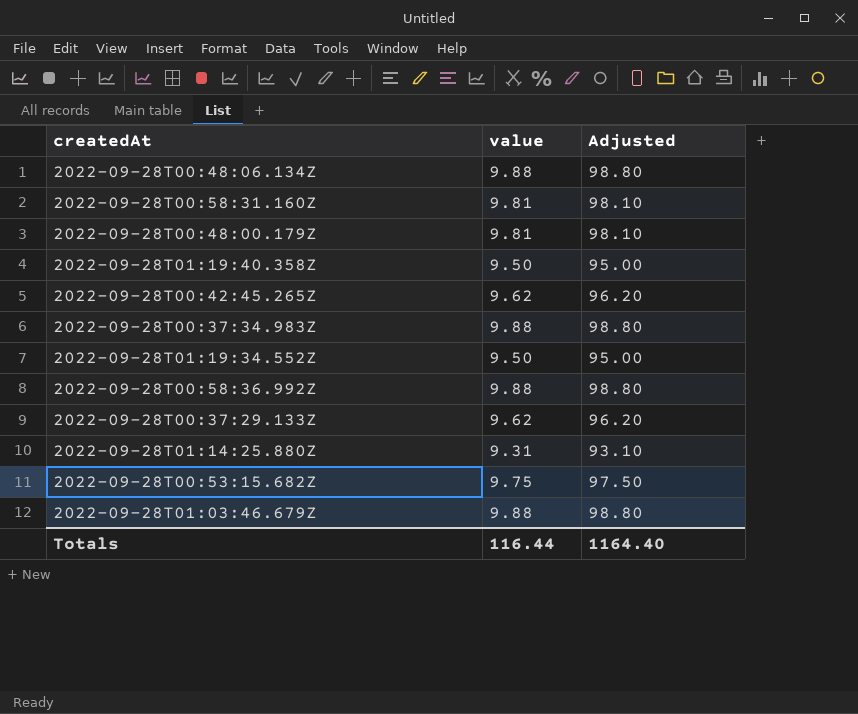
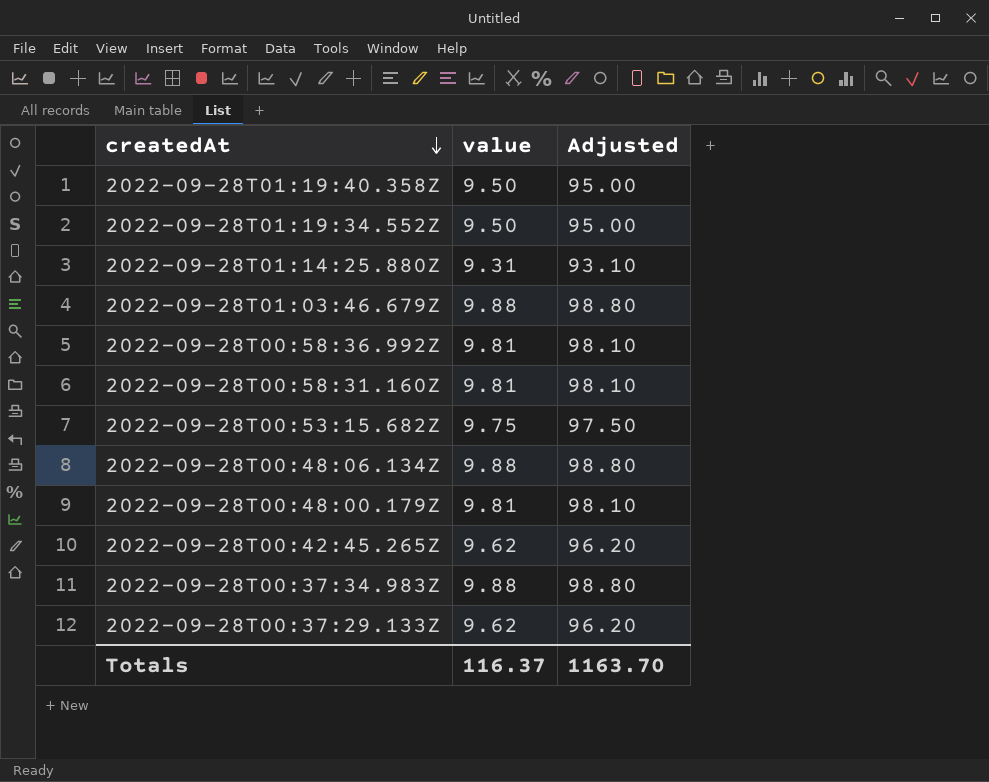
row order: none -> createdAt descending
2022-09-28T00:58:36.992Z | value: 9.88 -> 9.81
2022-09-28T00:58:36.992Z | Adjusted: 98.80 -> 98.10
Totals | value: 116.44 -> 116.37
Totals | Adjusted: 1164.40 -> 1163.70

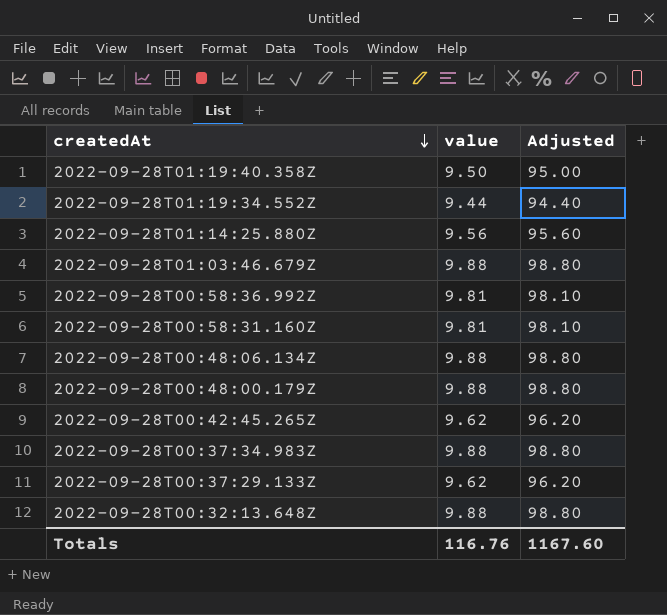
row 2022-09-28T00:53:15.682Z: 9.75 | 97.50 -> none
2022-09-28T01:19:34.552Z | value: 9.50 -> 9.44
2022-09-28T01:19:34.552Z | Adjusted: 95.00 -> 94.40
2022-09-28T01:14:25.880Z | value: 9.31 -> 9.56
2022-09-28T01:14:25.880Z | Adjusted: 93.10 -> 95.60
2022-09-28T00:48:00.179Z | value: 9.81 -> 9.88
2022-09-28T00:48:00.179Z | Adjusted: 98.10 -> 98.80
row 2022-09-28T00:32:13.648Z: none -> 9.88 | 98.80
Totals | value: 116.37 -> 116.76
Totals | Adjusted: 1163.70 -> 1167.60

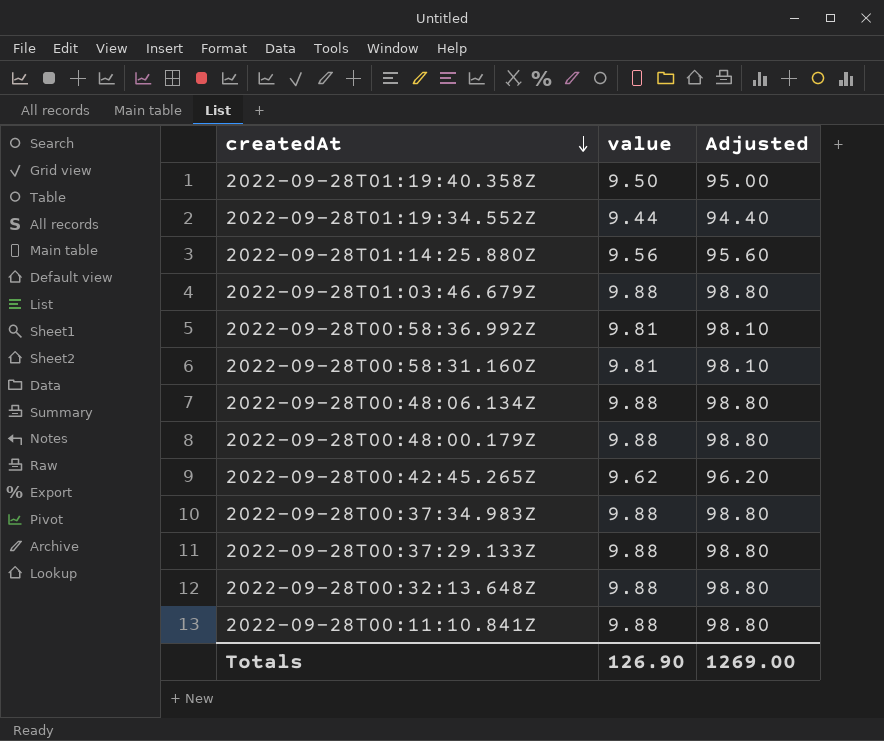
2022-09-28T00:37:29.133Z | value: 9.62 -> 9.88
2022-09-28T00:37:29.133Z | Adjusted: 96.20 -> 98.80
row 2022-09-28T00:11:10.841Z: none -> 9.88 | 98.80
Totals | value: 116.76 -> 126.90
Totals | Adjusted: 1167.60 -> 1269.00

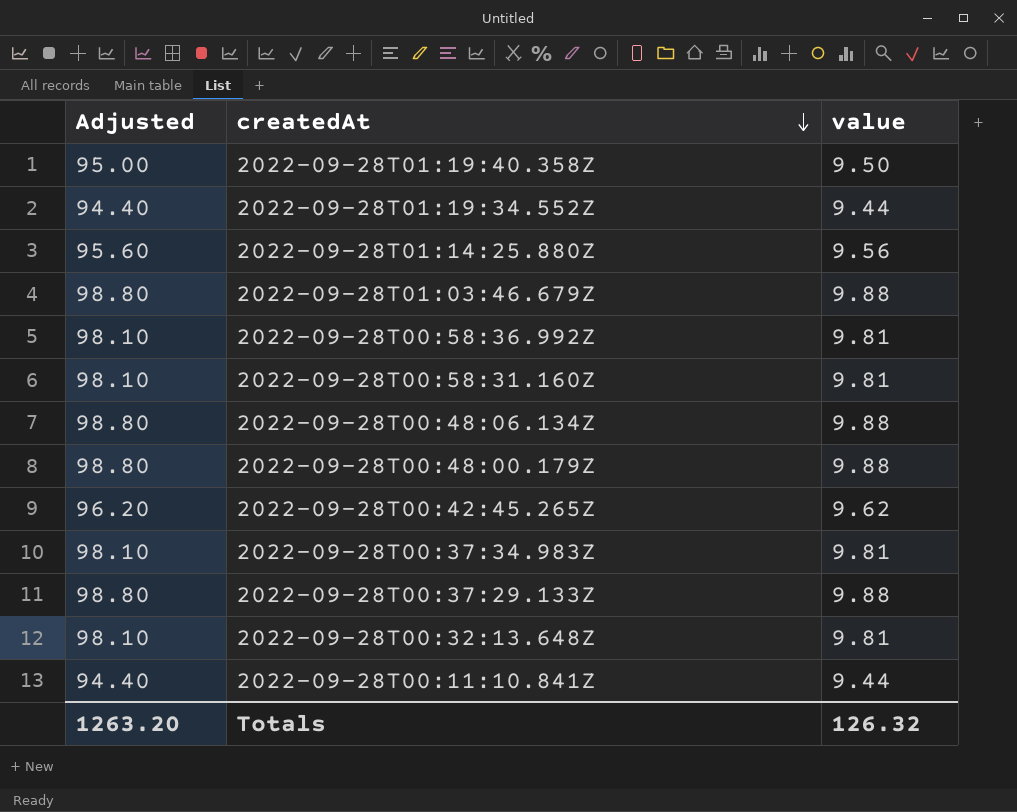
column Adjusted | position: 3 -> 1
2022-09-28T00:37:34.983Z | Adjusted: 98.80 -> 98.10
2022-09-28T00:37:34.983Z | value: 9.88 -> 9.81
2022-09-28T00:32:13.648Z | Adjusted: 98.80 -> 98.10
2022-09-28T00:32:13.648Z | value: 9.88 -> 9.81
2022-09-28T00:11:10.841Z | Adjusted: 98.80 -> 94.40
2022-09-28T00:11:10.841Z | value: 9.88 -> 9.44
Totals | Adjusted: 1269.00 -> 1263.20
Totals | value: 126.90 -> 126.32

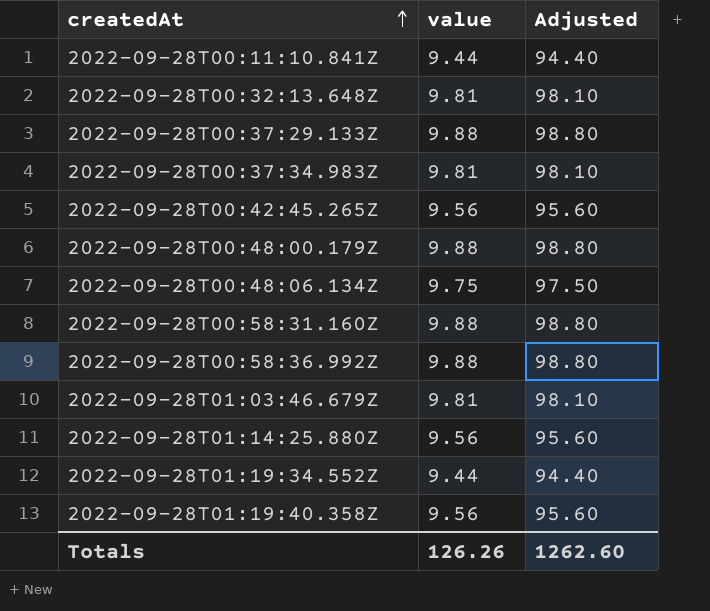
row order: createdAt descending -> createdAt ascending
column Adjusted | position: 1 -> 3
2022-09-28T00:42:45.265Z | value: 9.62 -> 9.56
2022-09-28T00:42:45.265Z | Adjusted: 96.20 -> 95.60
2022-09-28T00:48:06.134Z | value: 9.88 -> 9.75
2022-09-28T00:48:06.134Z | Adjusted: 98.80 -> 97.50
2022-09-28T00:58:31.160Z | value: 9.81 -> 9.88
2022-09-28T00:58:31.160Z | Adjusted: 98.10 -> 98.80
2022-09-28T00:58:36.992Z | value: 9.81 -> 9.88
2022-09-28T00:58:36.992Z | Adjusted: 98.10 -> 98.80
2022-09-28T01:03:46.679Z | value: 9.88 -> 9.81
2022-09-28T01:03:46.679Z | Adjusted: 98.80 -> 98.10
2022-09-28T01:19:40.358Z | value: 9.50 -> 9.56
2022-09-28T01:19:40.358Z | Adjusted: 95.00 -> 95.60
Totals | value: 126.32 -> 126.26
Totals | Adjusted: 1263.20 -> 1262.60

